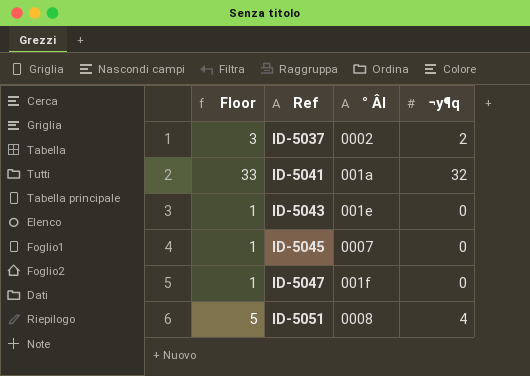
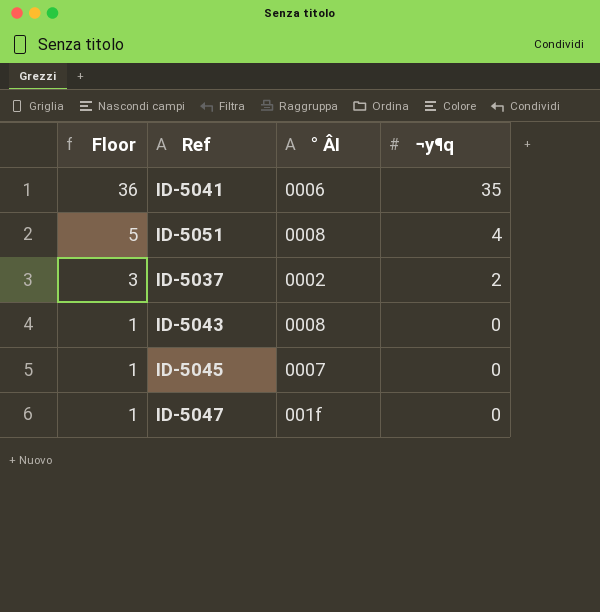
row order: Ref ascending -> Floor descending
ID-5041 | Floor: 33 -> 36
ID-5041 | ° ÂI: 001a -> 0006
ID-5041 | ¬y¶q: 32 -> 35
ID-5043 | ° ÂI: 001e -> 0008

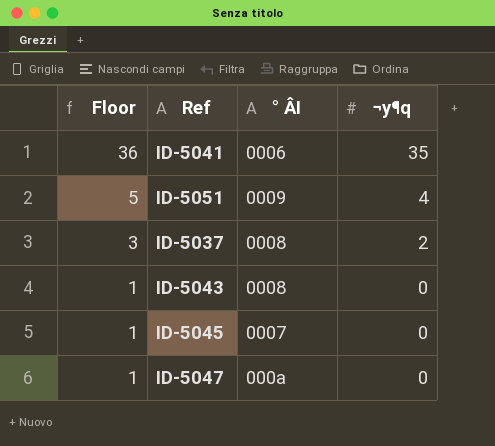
ID-5051 | ° ÂI: 0008 -> 0009
ID-5037 | ° ÂI: 0002 -> 0008
ID-5047 | ° ÂI: 001f -> 000a

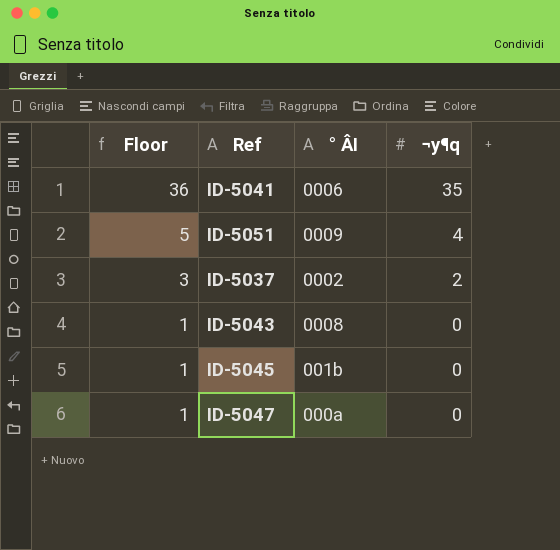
ID-5037 | ° ÂI: 0008 -> 0002
ID-5045 | ° ÂI: 0007 -> 001b

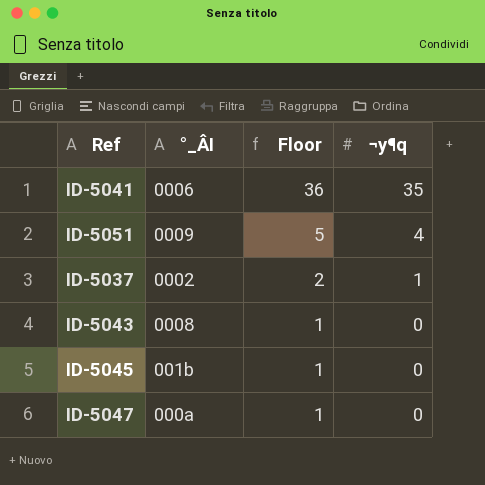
column name: ° ÂI -> °_ÂI
column Floor | position: 1 -> 3
ID-5037 | Floor: 3 -> 2
ID-5037 | ¬y¶q: 2 -> 1

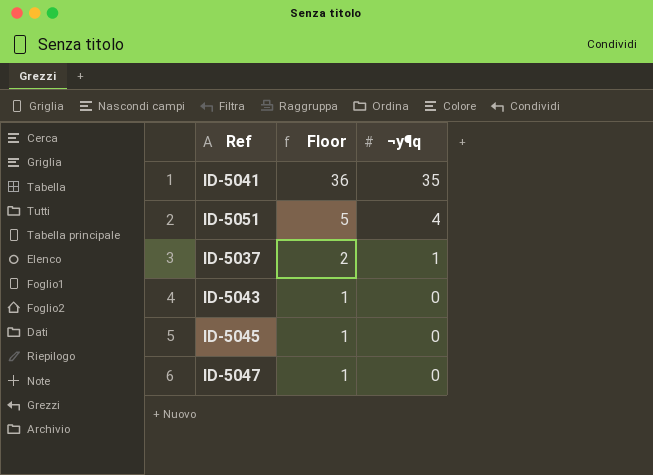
column °_ÂI | position: 2 -> none

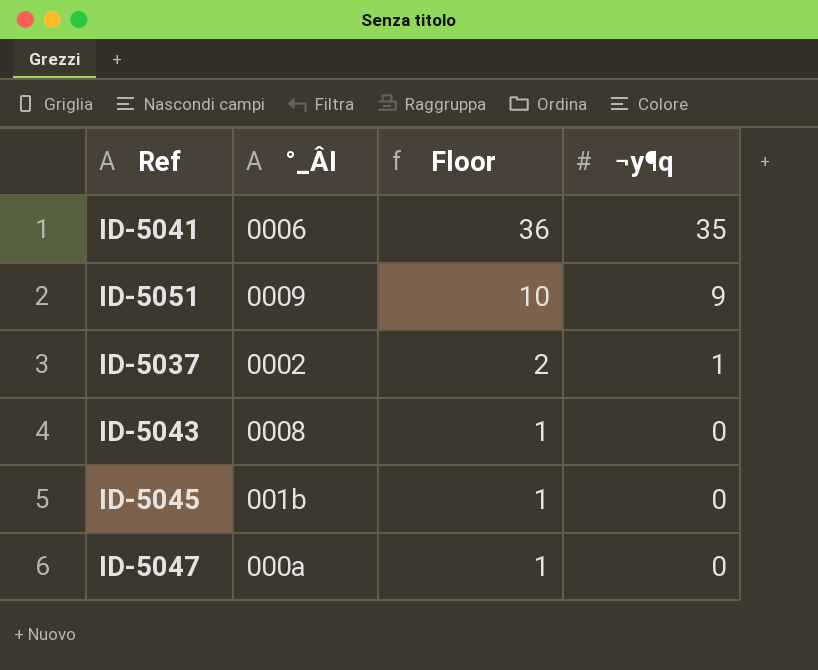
column °_ÂI | position: none -> 2
ID-5051 | Floor: 5 -> 10
ID-5051 | ¬y¶q: 4 -> 9

